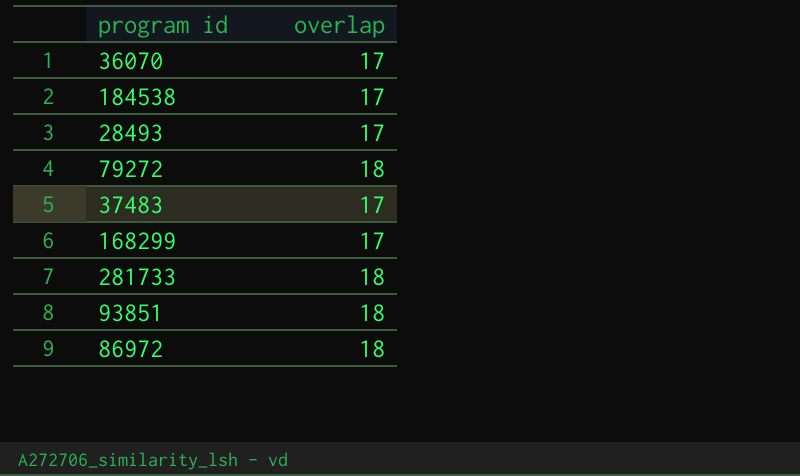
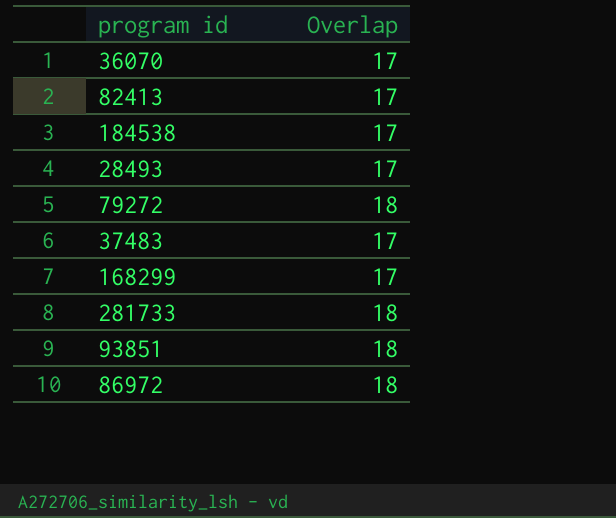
column name: overlap -> Overlap
row 82413: none -> 17

